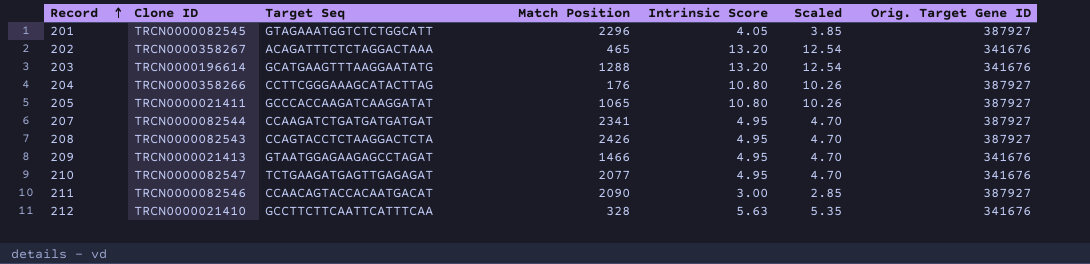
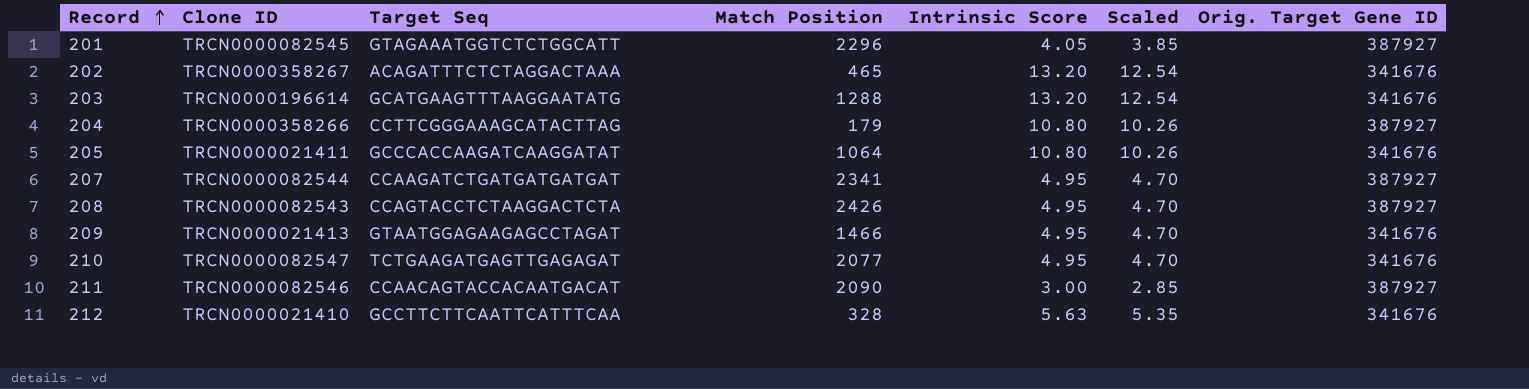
204 | Match Position: 176 -> 179
205 | Match Position: 1065 -> 1064
205 | Orig. Target Gene ID: 387927 -> 341676

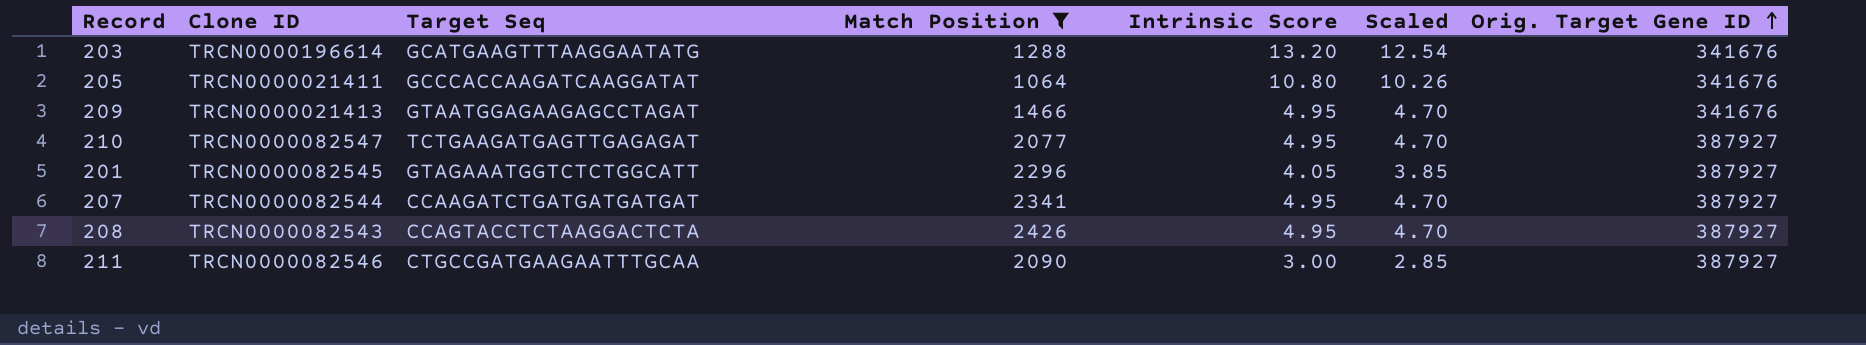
filter: none -> Match Position >= 1064
row order: Record ascending -> Orig. Target Gene ID ascending
210 | Orig. Target Gene ID: 341676 -> 387927
211 | Target Seq: CCAACAGTACCACAATGACAT -> CTGCCGATGAAGAATTTGCAA

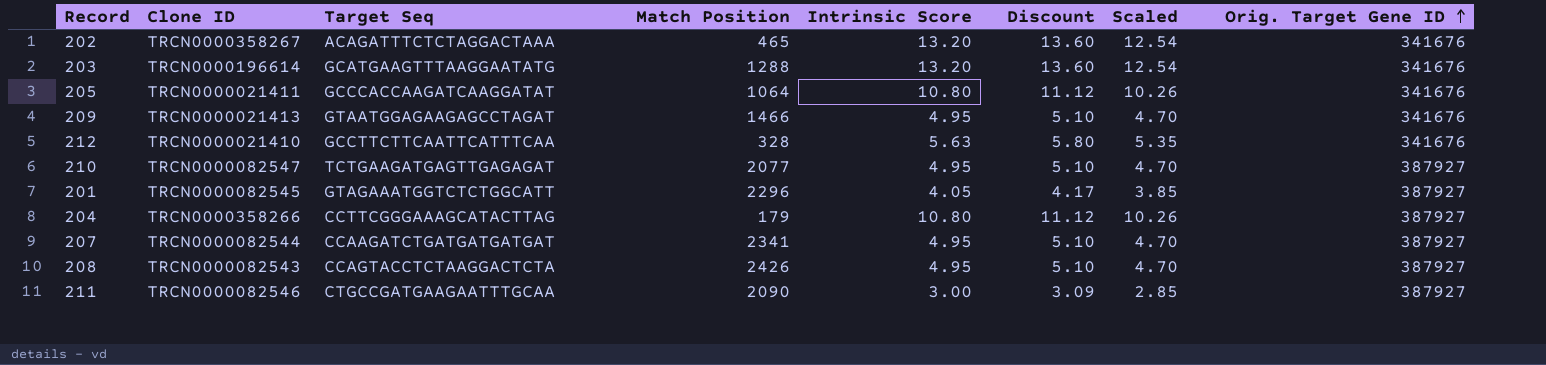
filter: Match Position >= 1064 -> none
column Discount | formula: none -> [Intrinsic Score] * 1.03

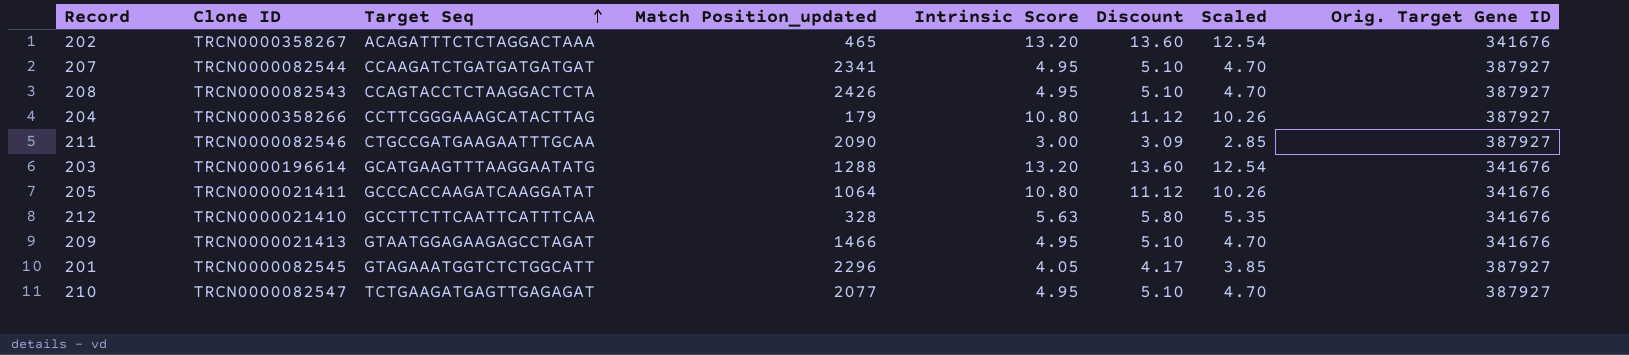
row order: Orig. Target Gene ID ascending -> Target Seq ascending
column name: Match Position -> Match Position_updated

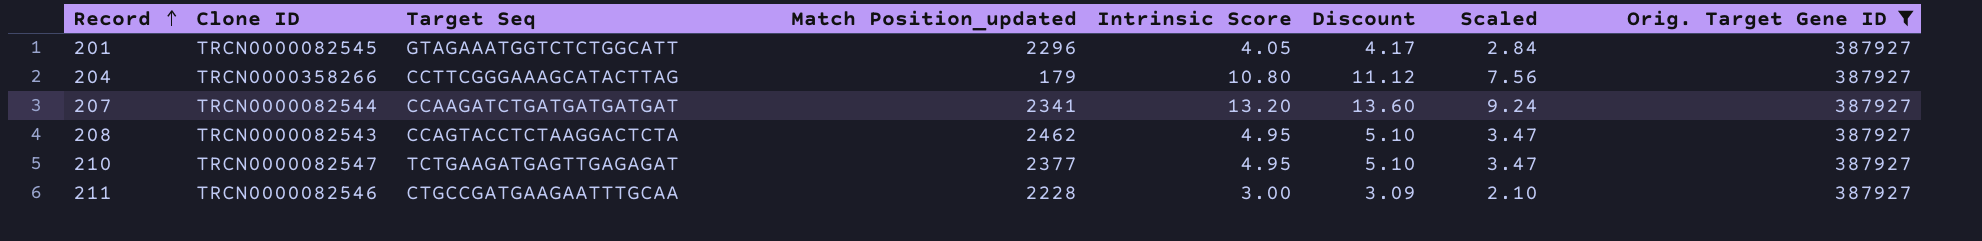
filter: none -> Orig. Target Gene ID = 387927
row order: Target Seq ascending -> Record ascending
column Scaled | formula: [Intrinsic Score] * 0.95 -> [Intrinsic Score] * 0.7
207 | Intrinsic Score: 4.95 -> 13.20
207 | Discount: 5.10 -> 13.60
208 | Match Position_updated: 2426 -> 2462
210 | Match Position_updated: 2077 -> 2377
211 | Match Position_updated: 2090 -> 2228

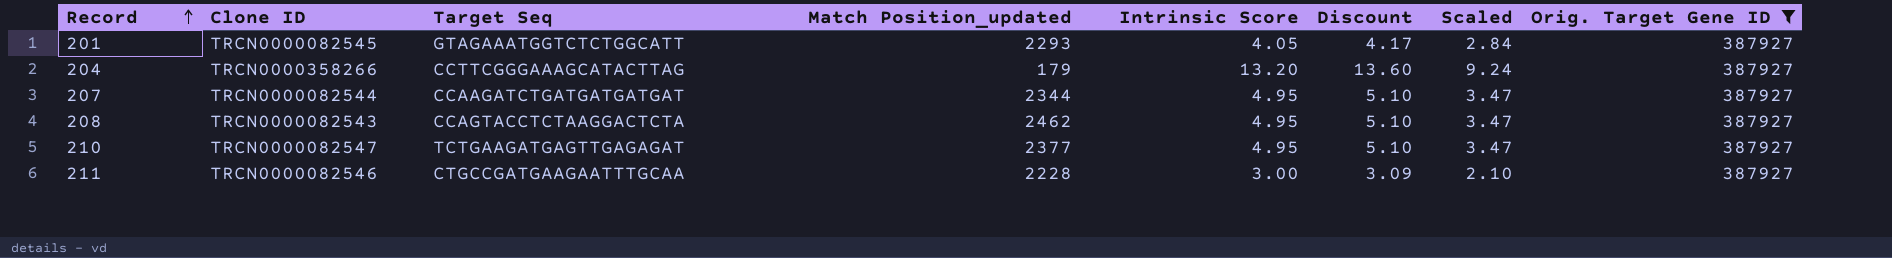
201 | Match Position_updated: 2296 -> 2293
204 | Intrinsic Score: 10.80 -> 13.20
204 | Discount: 11.12 -> 13.60
204 | Scaled: 7.56 -> 9.24
207 | Match Position_updated: 2341 -> 2344
207 | Intrinsic Score: 13.20 -> 4.95
207 | Discount: 13.60 -> 5.10
207 | Scaled: 9.24 -> 3.47

